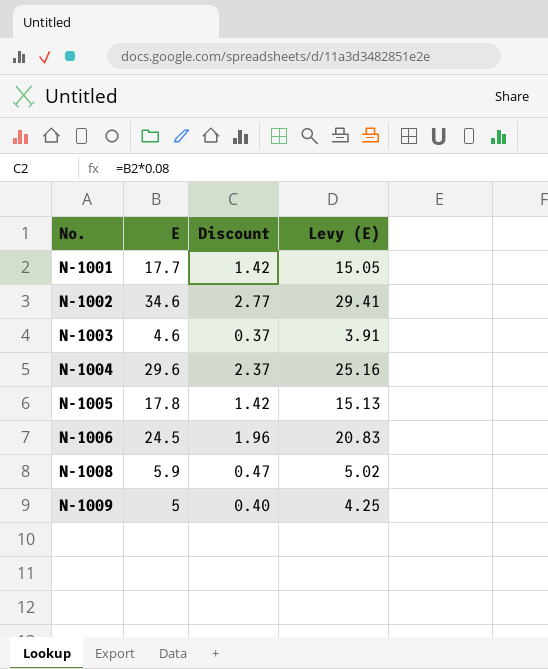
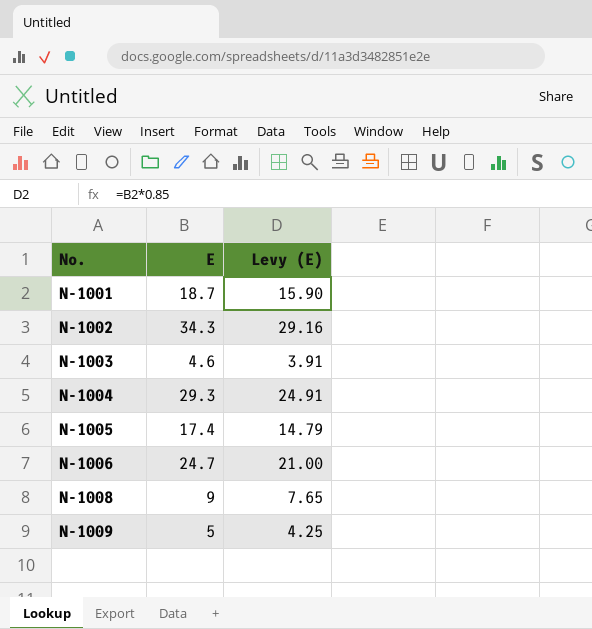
column Discount | formula: [E] * 0.08 -> none
N-1001 | E: 17.7 -> 18.7
N-1001 | Levy (E): 15.05 -> 15.90
N-1002 | E: 34.6 -> 34.3
N-1002 | Levy (E): 29.41 -> 29.16
N-1004 | E: 29.6 -> 29.3
N-1004 | Levy (E): 25.16 -> 24.91
N-1005 | E: 17.8 -> 17.4
N-1005 | Levy (E): 15.13 -> 14.79
N-1006 | E: 24.5 -> 24.7
N-1006 | Levy (E): 20.83 -> 21.00
N-1008 | E: 5.9 -> 9
N-1008 | Levy (E): 5.02 -> 7.65

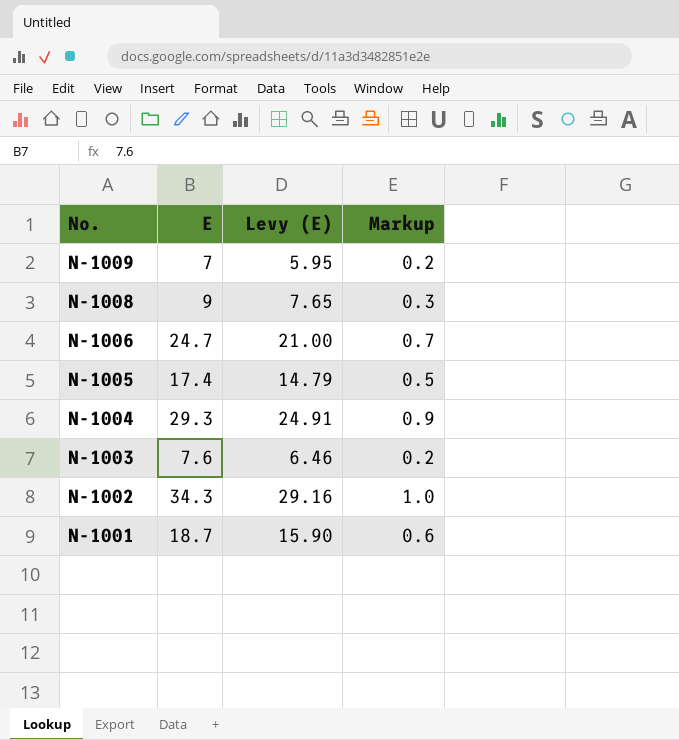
row order: No. ascending -> No. descending
column Markup | formula: none -> [E] * 0.03
N-1009 | E: 5 -> 7
N-1009 | Levy (E): 4.25 -> 5.95
N-1003 | E: 4.6 -> 7.6
N-1003 | Levy (E): 3.91 -> 6.46

